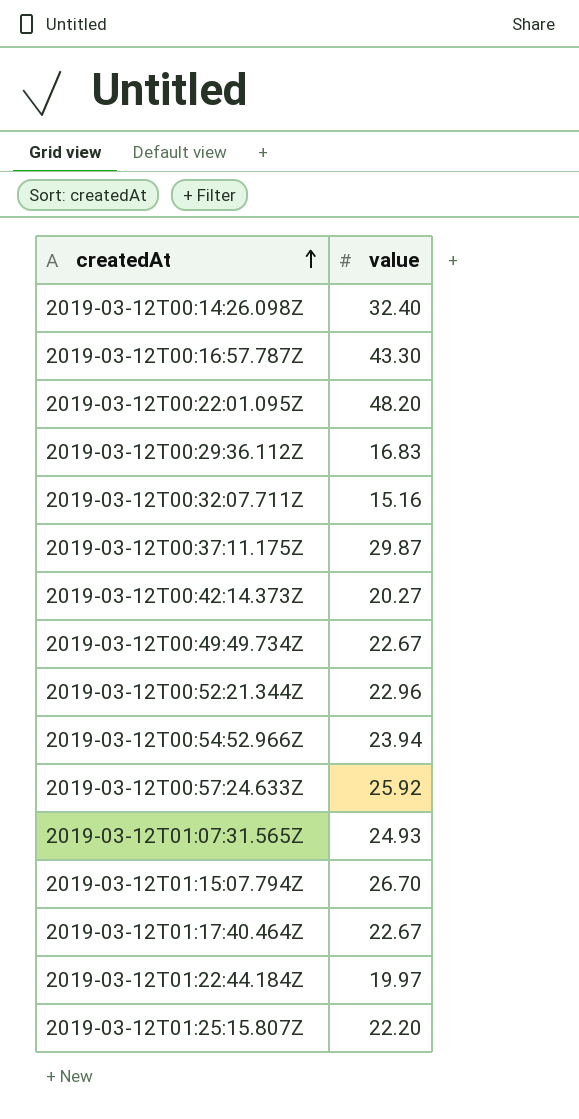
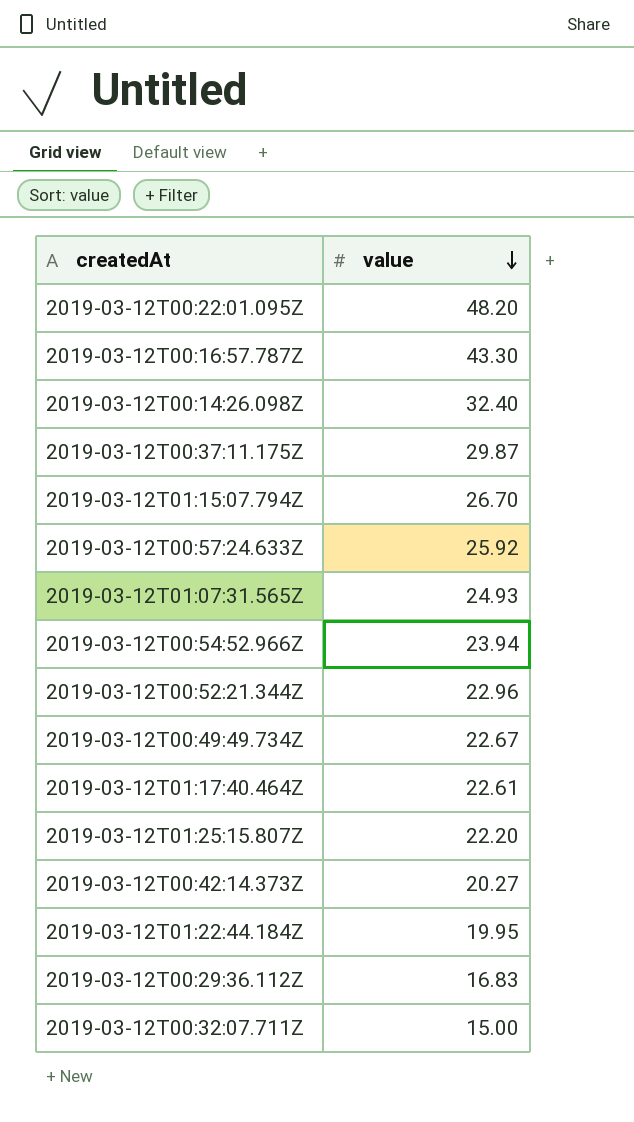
row order: createdAt ascending -> value descending
2019-03-12T01:17:40.464Z | value: 22.67 -> 22.61
2019-03-12T01:22:44.184Z | value: 19.97 -> 19.95
2019-03-12T00:32:07.711Z | value: 15.16 -> 15.00

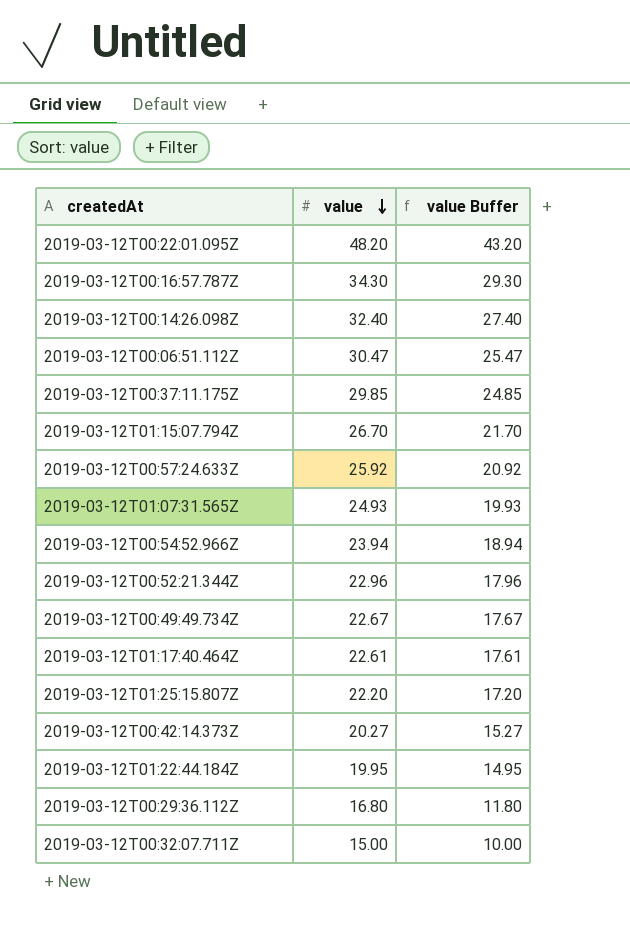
column value Buffer | formula: none -> [value] - 5
2019-03-12T00:16:57.787Z | value: 43.30 -> 34.30
row 2019-03-12T00:06:51.112Z: none -> 30.47 | 25.47
2019-03-12T00:37:11.175Z | value: 29.87 -> 29.85
2019-03-12T00:29:36.112Z | value: 16.83 -> 16.80

